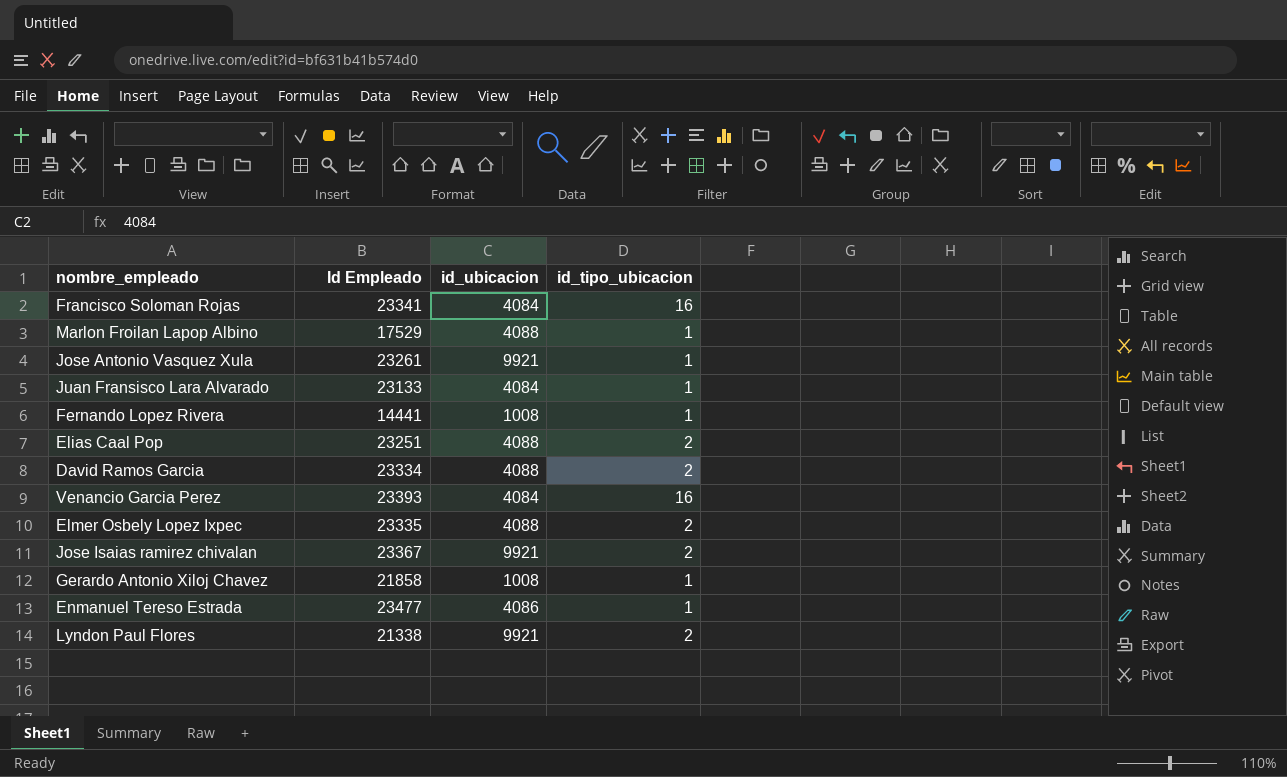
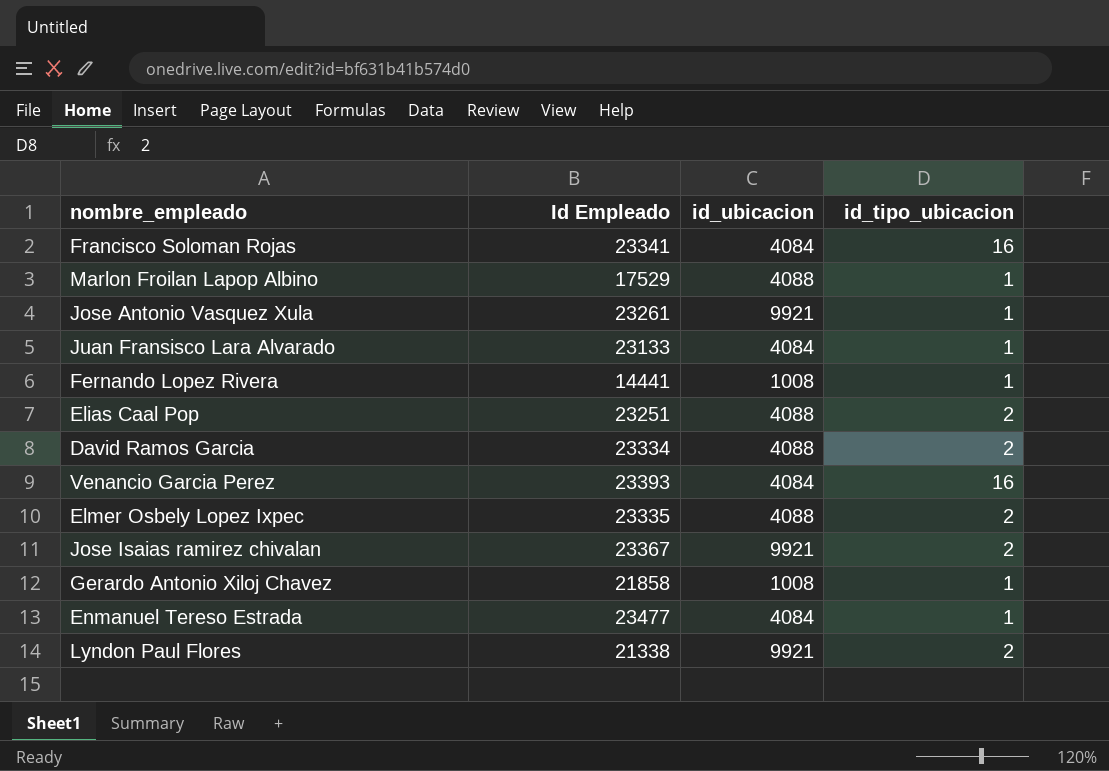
Enmanuel Tereso Estrada | id_ubicacion: 4086 -> 4084

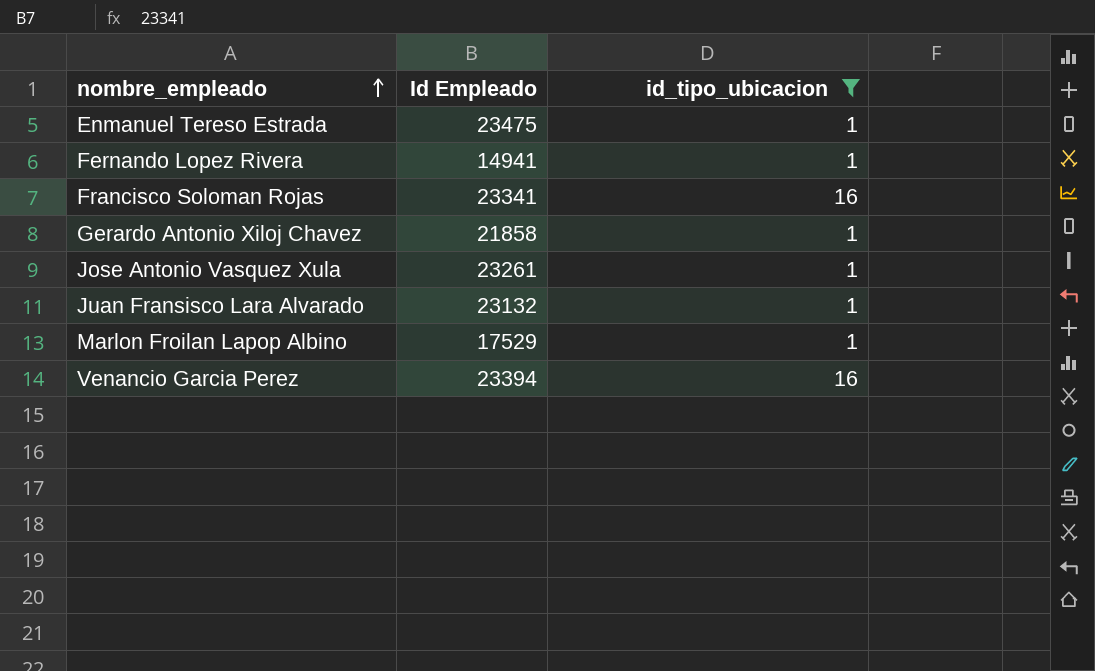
filter: none -> id_tipo_ubicacion != 2
row order: none -> nombre_empleado ascending
column id_ubicacion | position: 3 -> none
Enmanuel Tereso Estrada | Id Empleado: 23477 -> 23475
Fernando Lopez Rivera | Id Empleado: 14441 -> 14941
Juan Fransisco Lara Alvarado | Id Empleado: 23133 -> 23132
Venancio Garcia Perez | Id Empleado: 23393 -> 23394

